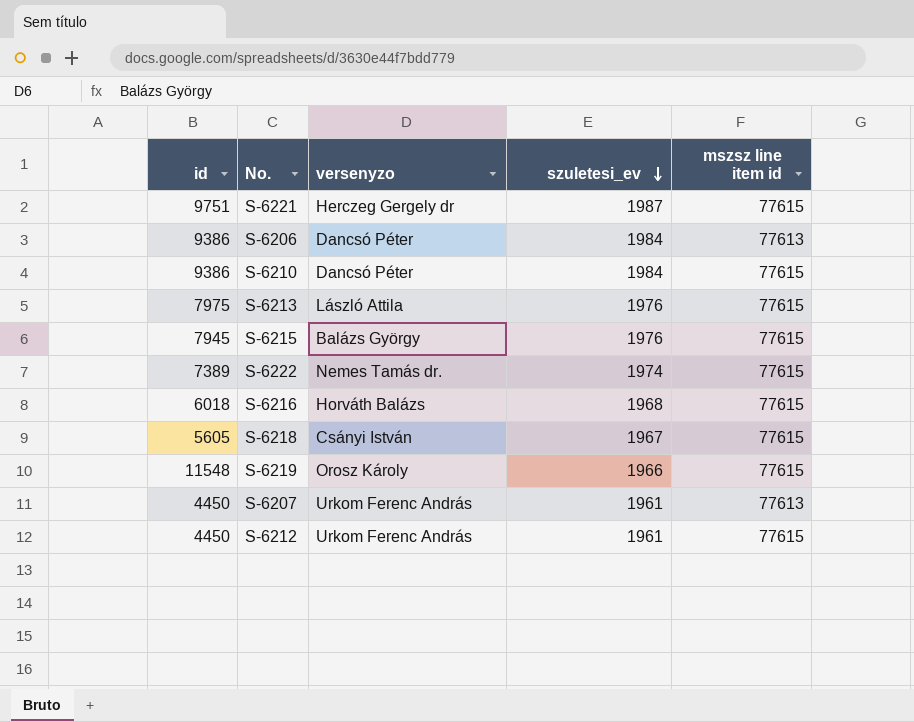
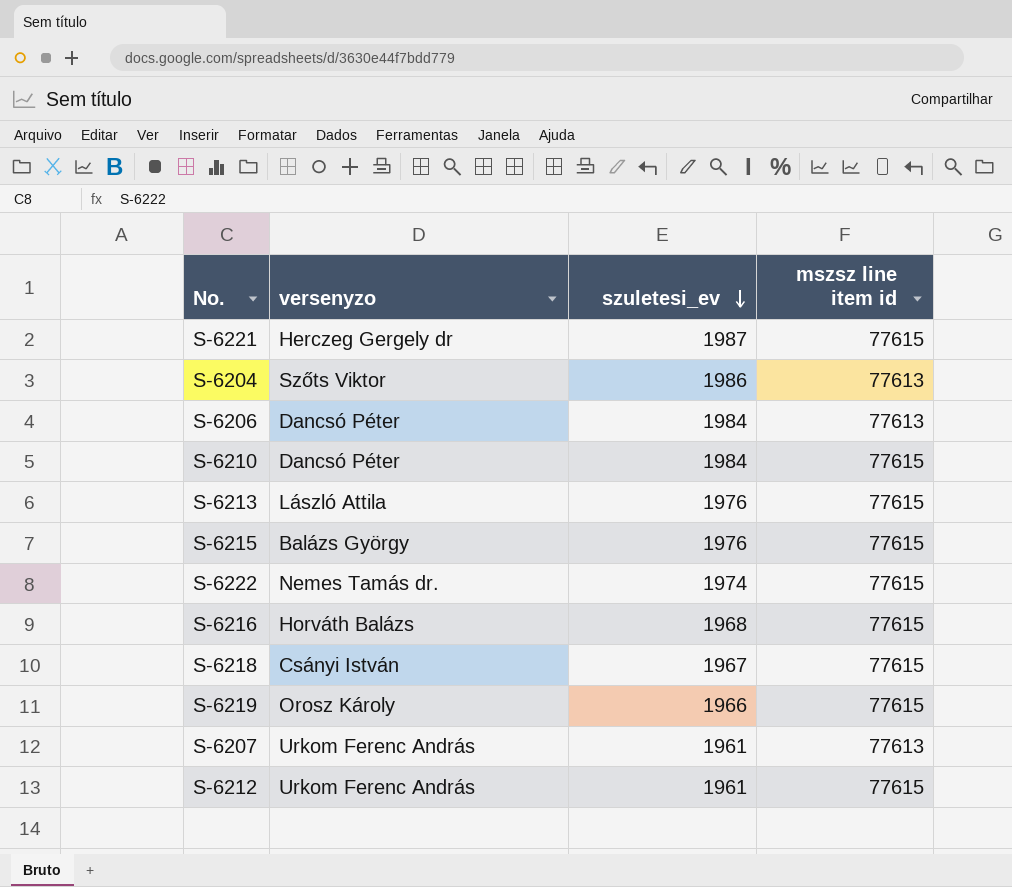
column id | position: 1 -> none
row S-6204: none -> Szőts Viktor | 1986 | 77613

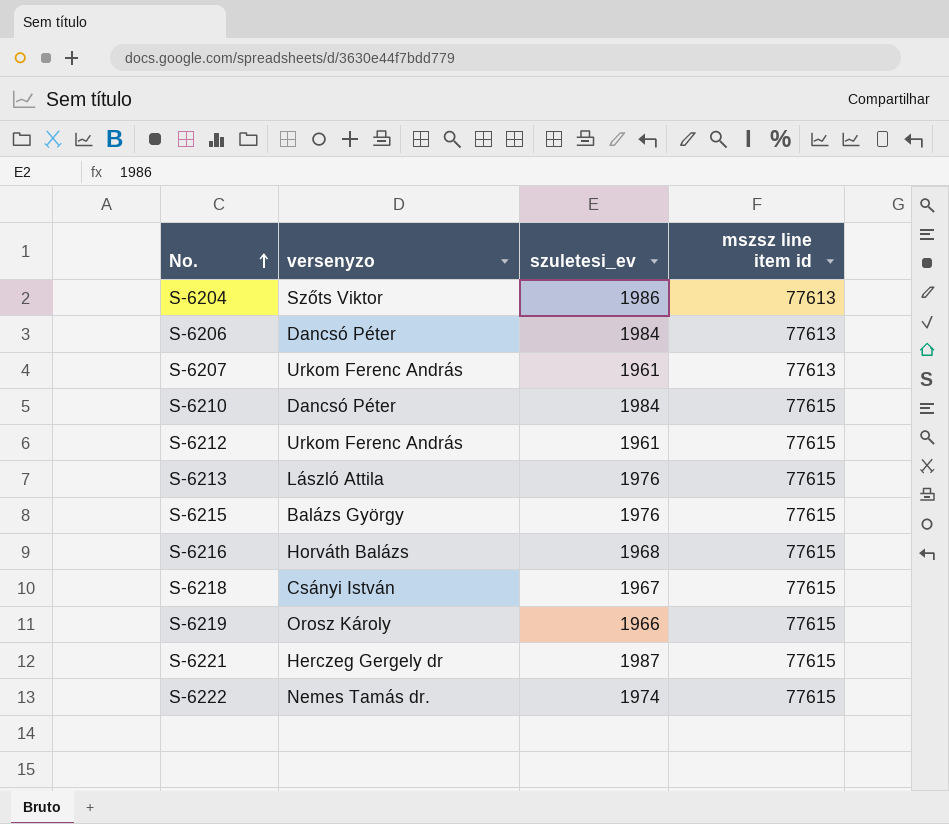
row order: szuletesi_ev descending -> No. ascending

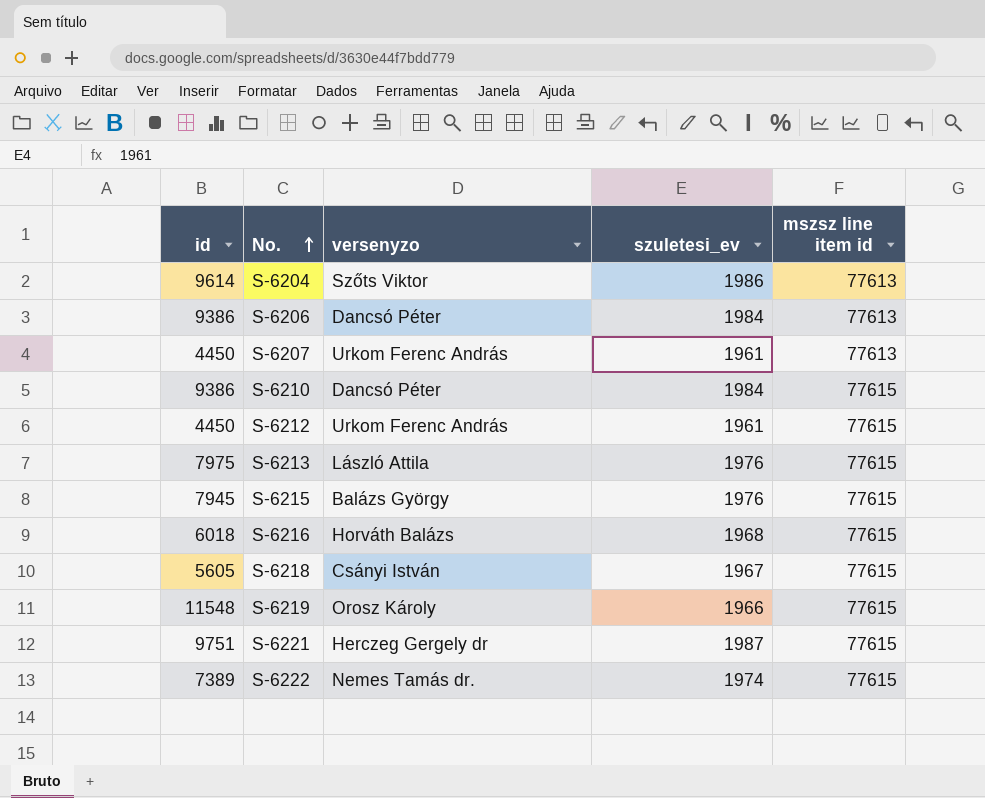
column id | position: none -> 1

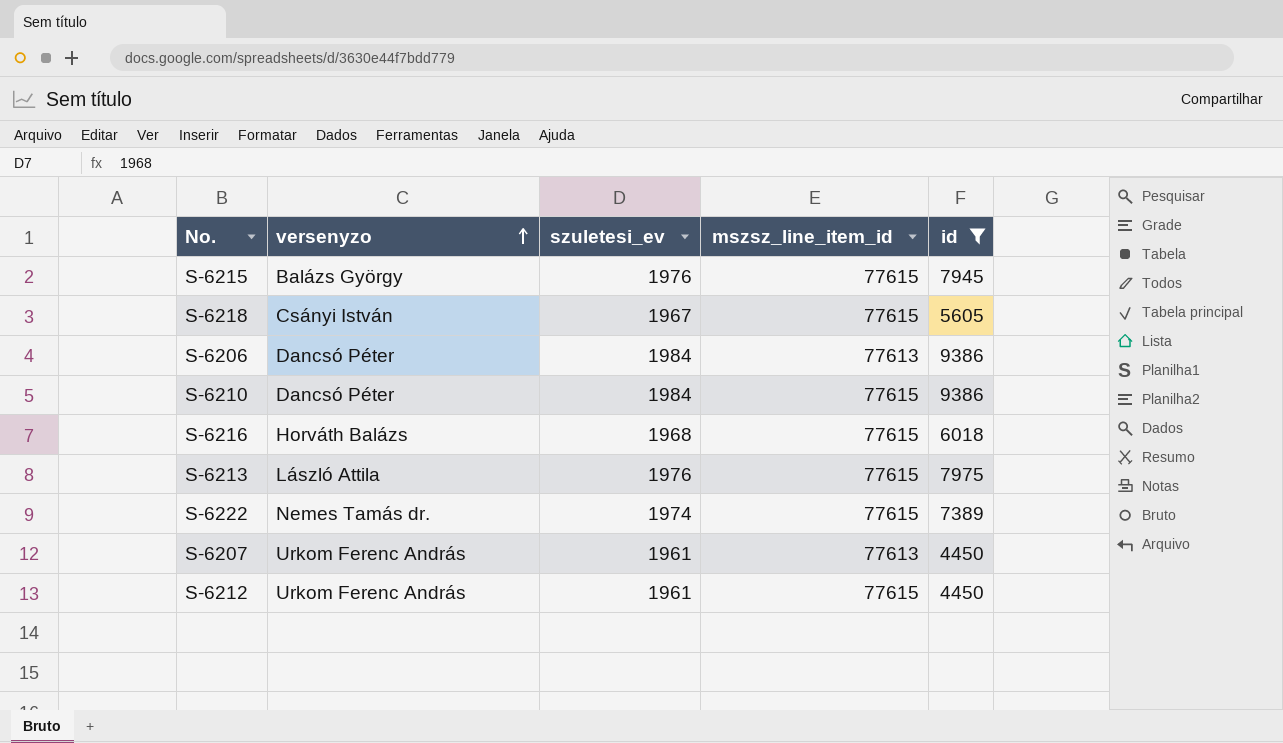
filter: none -> id <= 9386
row order: No. ascending -> versenyzo ascending
column name: mszsz line item id -> mszsz_line_item_id
column id | position: 1 -> 5

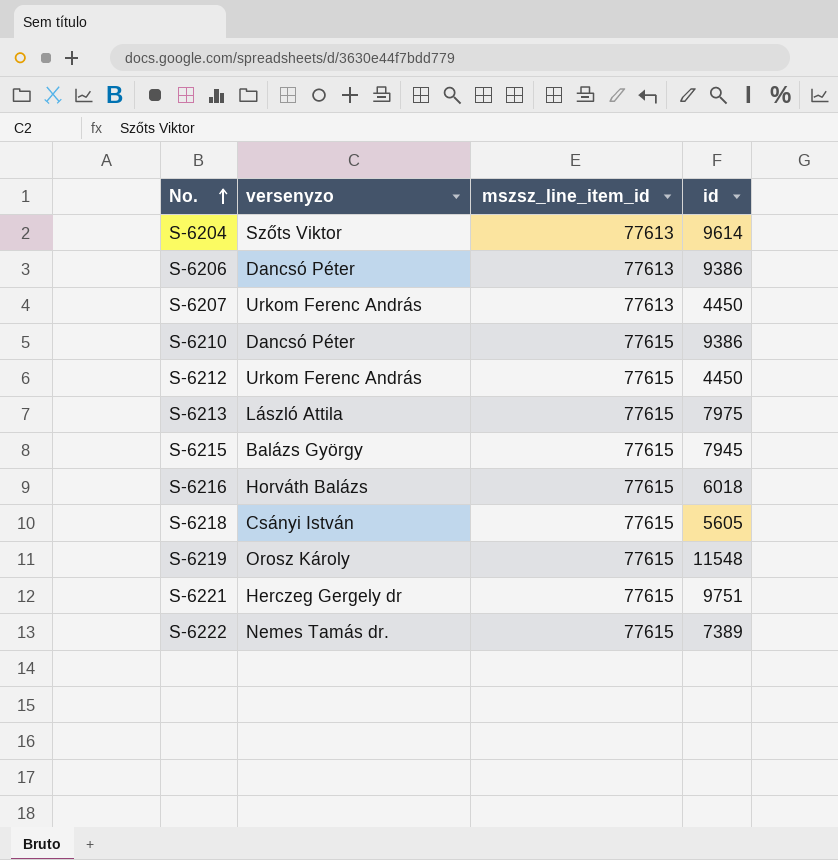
filter: id <= 9386 -> none
row order: versenyzo ascending -> No. ascending
column szuletesi_ev | position: 3 -> none

